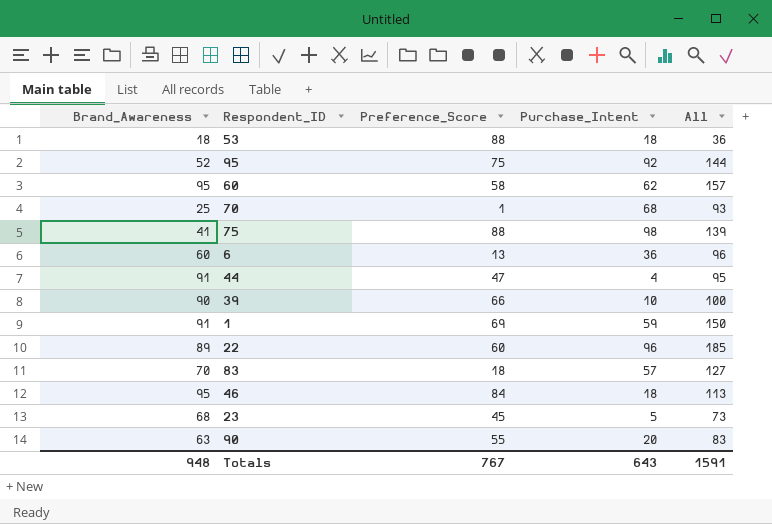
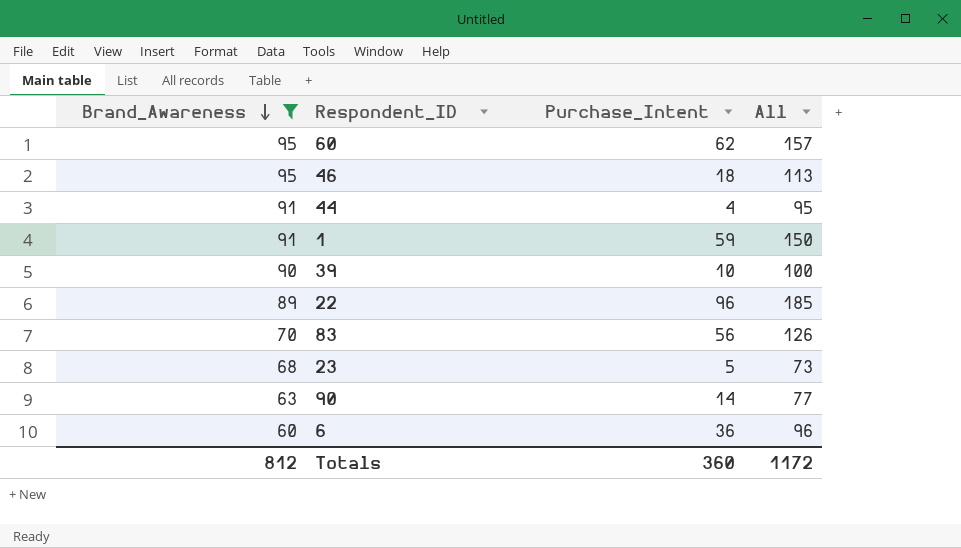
filter: none -> Brand_Awareness >= 60
row order: none -> Brand_Awareness descending
column Preference_Score | position: 3 -> none
83 | Purchase_Intent: 57 -> 56
83 | All: 127 -> 126
90 | Purchase_Intent: 20 -> 14
90 | All: 83 -> 77
Totals | Brand_Awareness: 948 -> 812
Totals | Purchase_Intent: 643 -> 360
Totals | All: 1591 -> 1172

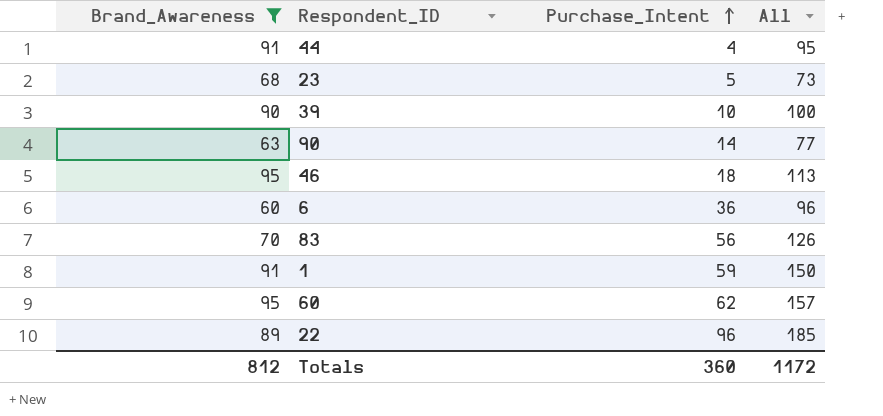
row order: Brand_Awareness descending -> Purchase_Intent ascending

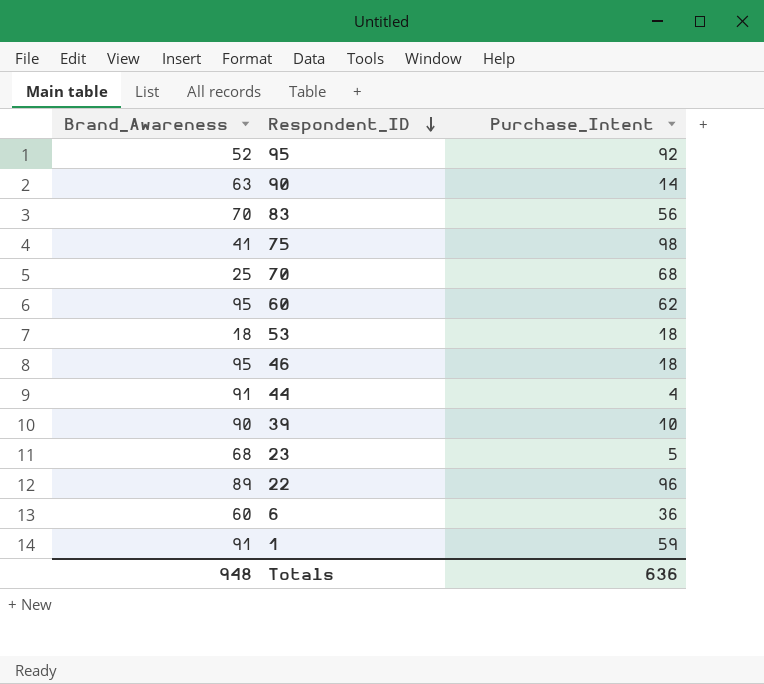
filter: Brand_Awareness >= 60 -> none
row order: Purchase_Intent ascending -> Respondent_ID descending
column All | formula: [Brand_Awareness] + [Purchase_Intent] -> none
Totals | Brand_Awareness: 812 -> 948
Totals | Purchase_Intent: 360 -> 636

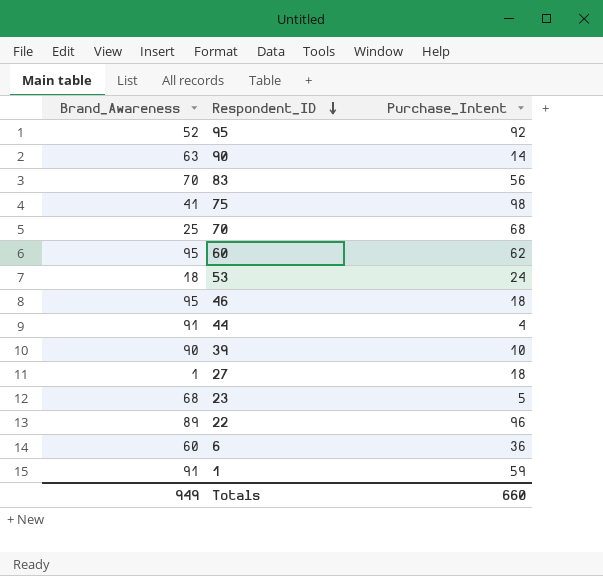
53 | Purchase_Intent: 18 -> 24
row 27: none -> 1 | 18
Totals | Brand_Awareness: 948 -> 949
Totals | Purchase_Intent: 636 -> 660

